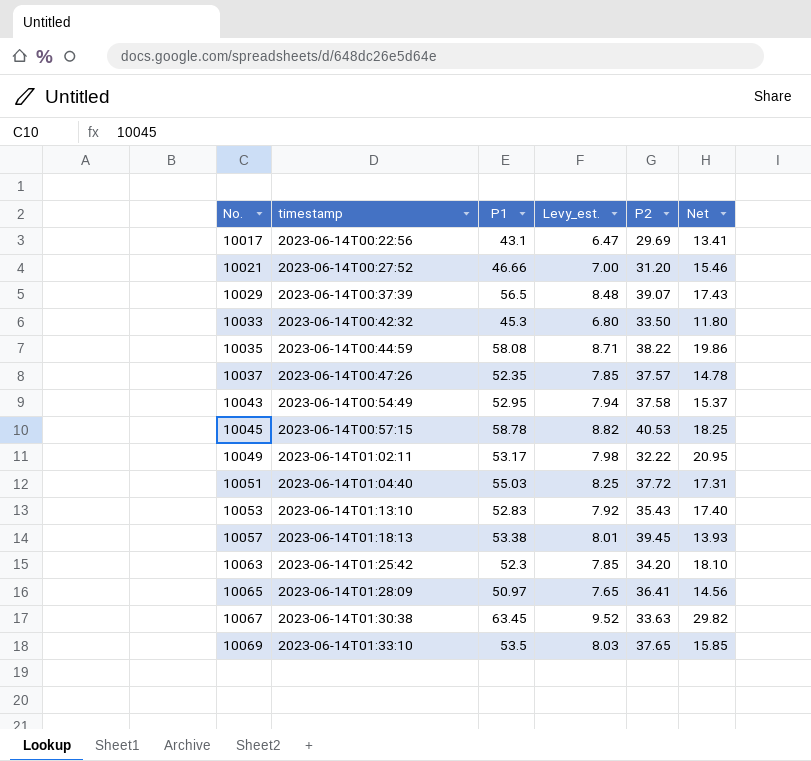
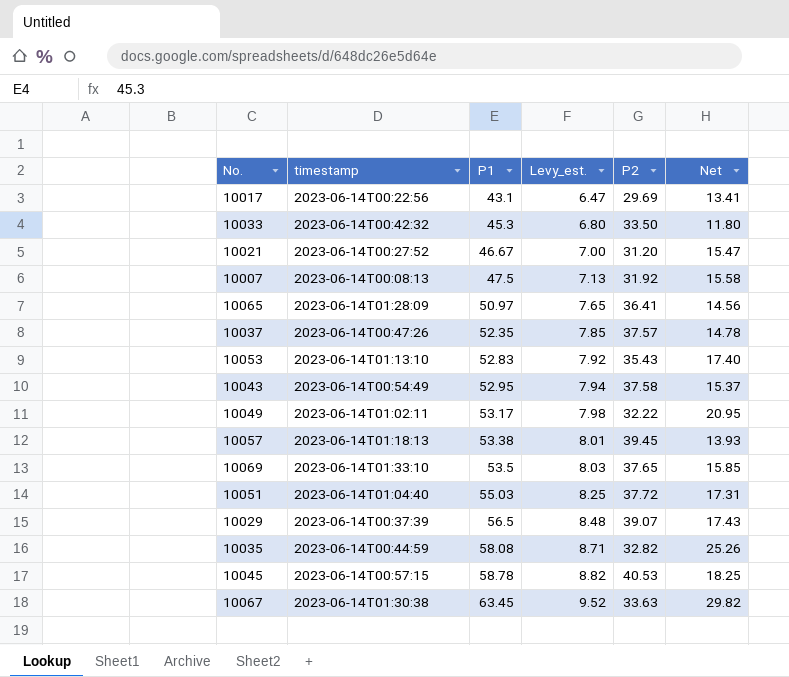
row order: No. ascending -> P1 ascending
row 10063: 2023-06-14T01:25:42 | 52.3 | 7.85 | 34.20 | 18.10 -> none
10021 | P1: 46.66 -> 46.67
10021 | Net: 15.46 -> 15.47
row 10007: none -> 2023-06-14T00:08:13 | 47.5 | 7.13 | 31.92 | 15.58
10035 | P2: 38.22 -> 32.82
10035 | Net: 19.86 -> 25.26

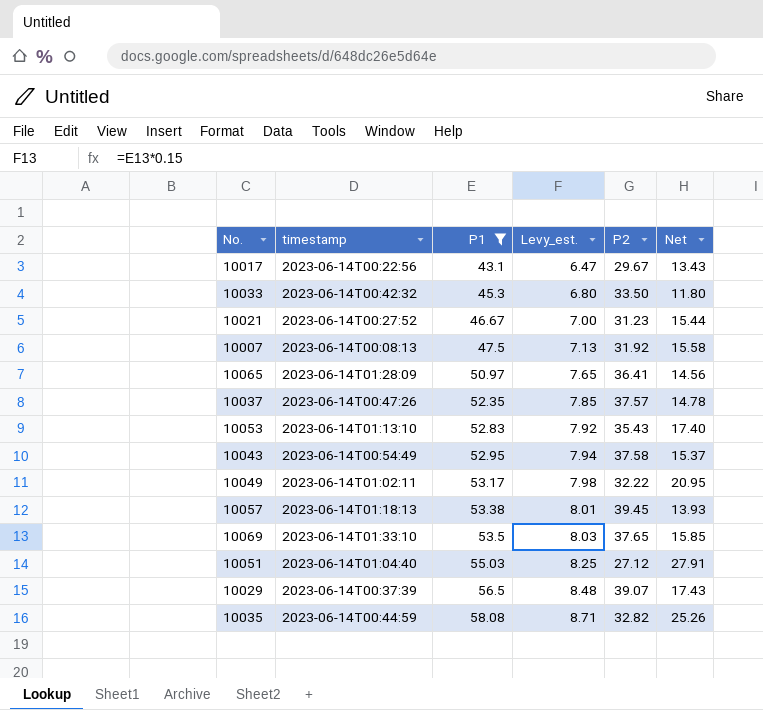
filter: none -> P1 <= 58.08
10017 | P2: 29.69 -> 29.67
10017 | Net: 13.41 -> 13.43
10021 | P2: 31.20 -> 31.23
10021 | Net: 15.47 -> 15.44
10051 | P2: 37.72 -> 27.12
10051 | Net: 17.31 -> 27.91

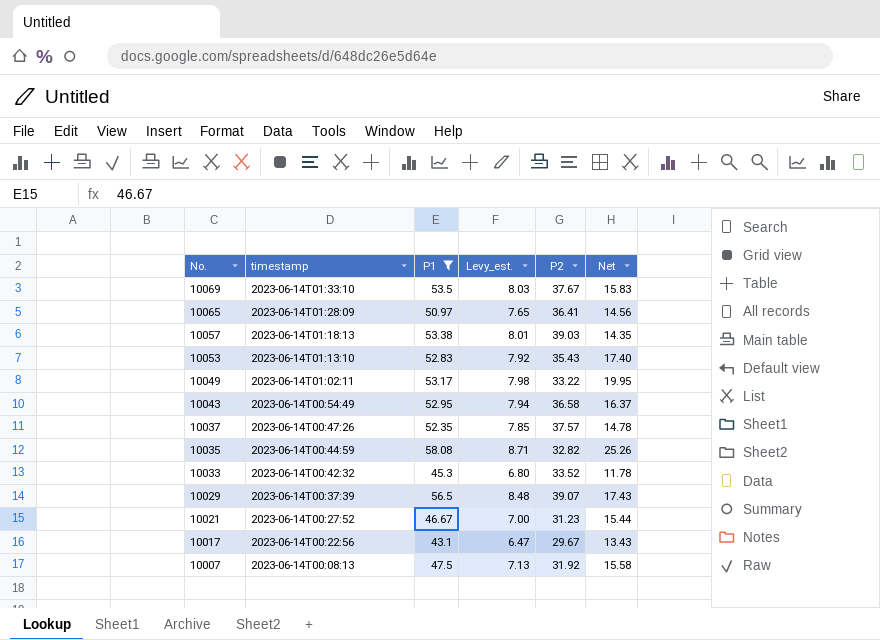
row order: P1 ascending -> No. descending
row 10051: 2023-06-14T01:04:40 | 55.03 | 8.25 | 27.12 | 27.91 -> none
10069 | P2: 37.65 -> 37.67
10069 | Net: 15.85 -> 15.83
10057 | P2: 39.45 -> 39.03
10057 | Net: 13.93 -> 14.35
10049 | P2: 32.22 -> 33.22
10049 | Net: 20.95 -> 19.95
10043 | P2: 37.58 -> 36.58
10043 | Net: 15.37 -> 16.37
10033 | P2: 33.50 -> 33.52
10033 | Net: 11.80 -> 11.78

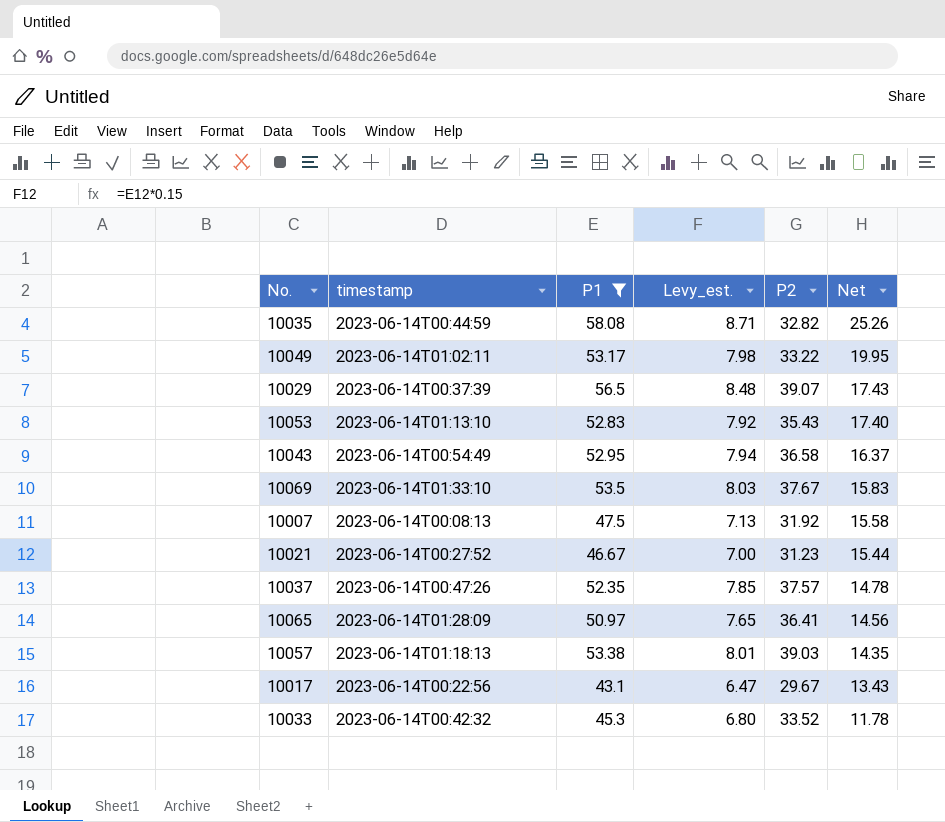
row order: No. descending -> Net descending

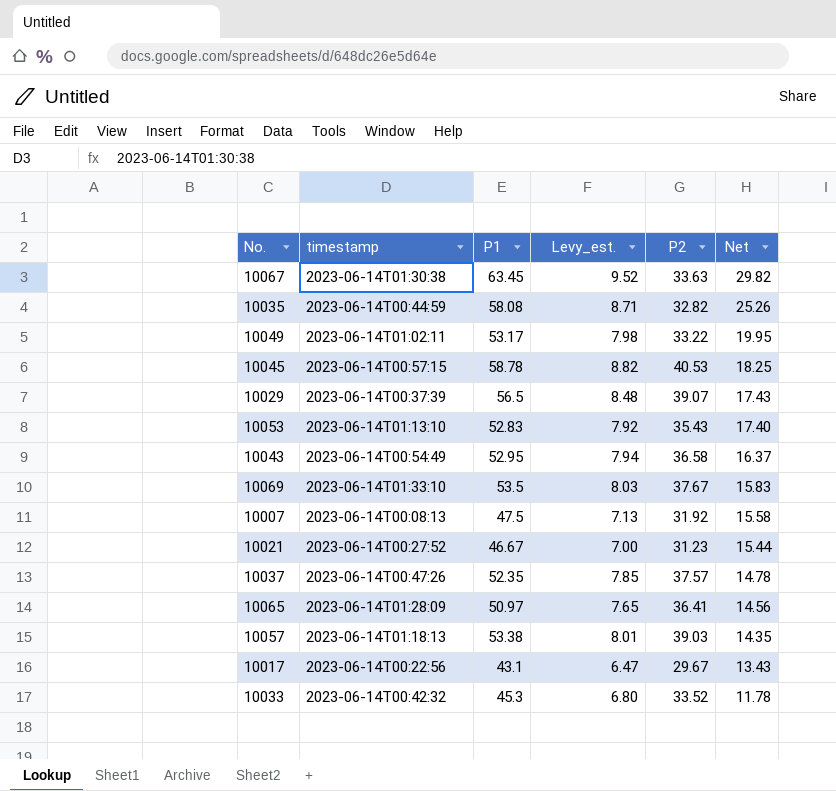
filter: P1 <= 58.08 -> none

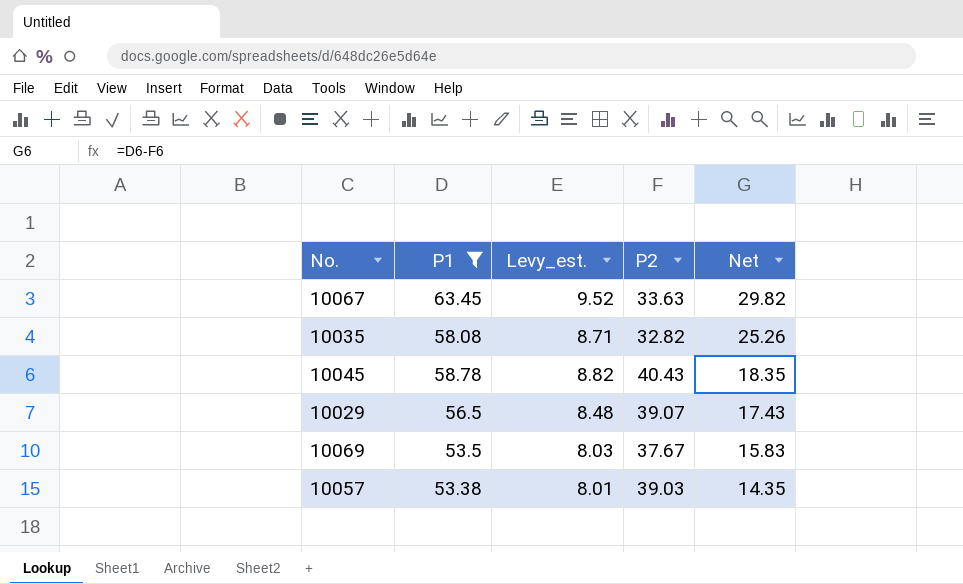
filter: none -> P1 >= 53.38
column timestamp | position: 2 -> none
10045 | P2: 40.53 -> 40.43
10045 | Net: 18.25 -> 18.35

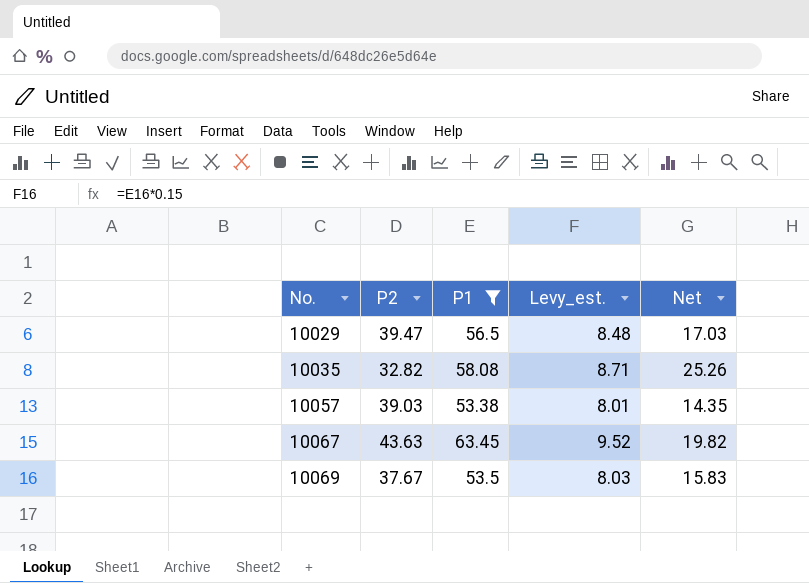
row order: Net descending -> No. ascending
column P2 | position: 4 -> 2
row 10045: 58.78 | 8.82 | 40.43 | 18.35 -> none
10029 | P2: 39.07 -> 39.47
10029 | Net: 17.43 -> 17.03
10067 | P2: 33.63 -> 43.63
10067 | Net: 29.82 -> 19.82

